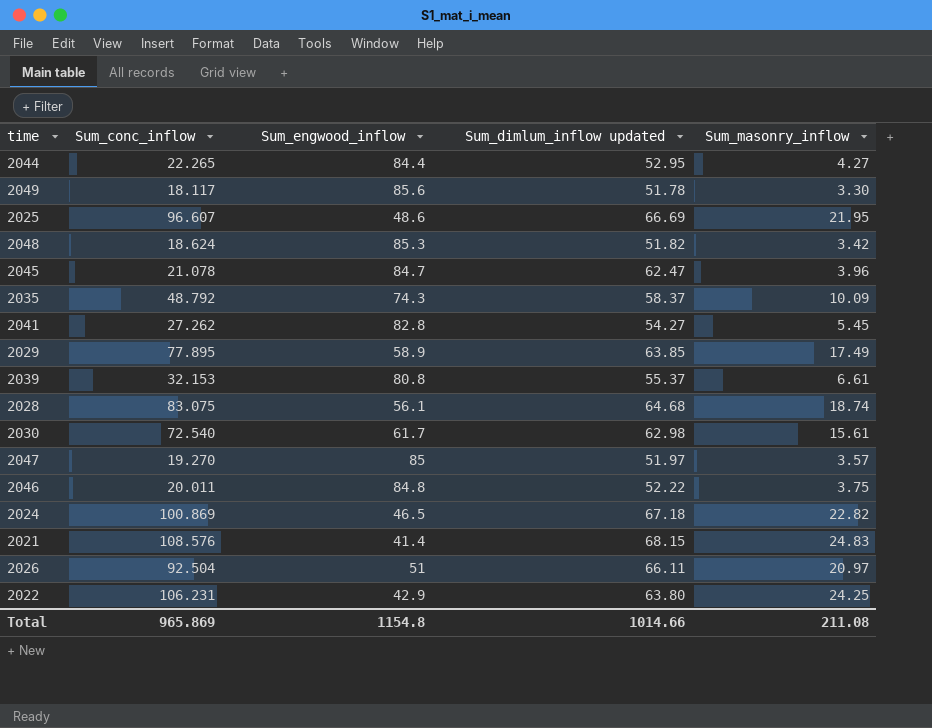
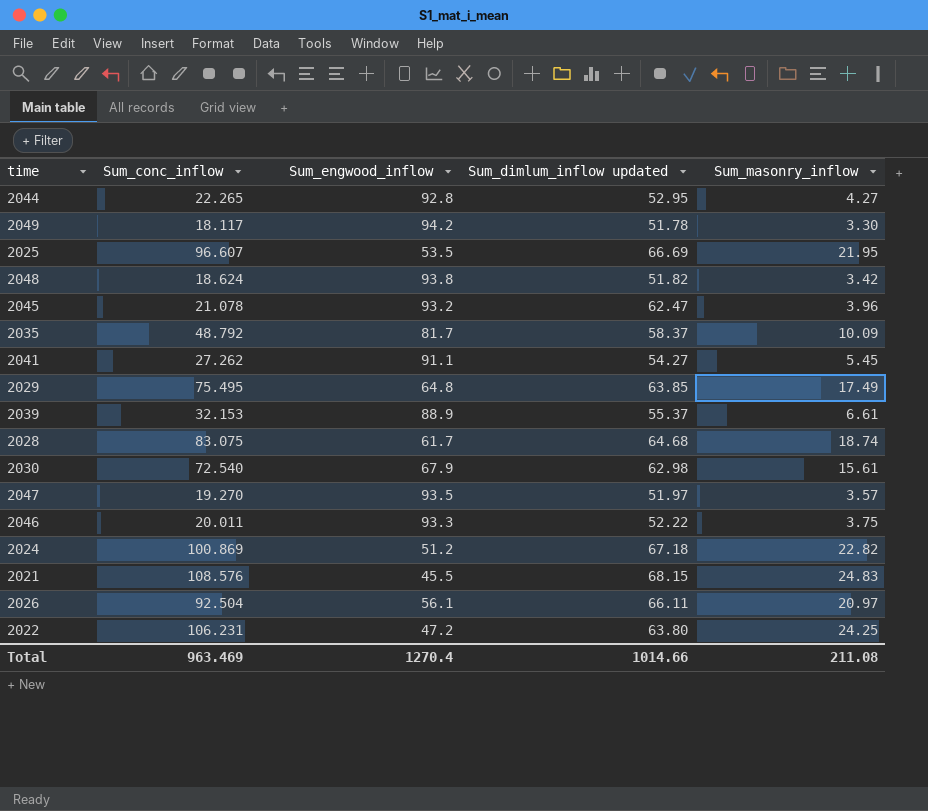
2044 | Sum_engwood_inflow: 84.4 -> 92.8
2049 | Sum_engwood_inflow: 85.6 -> 94.2
2025 | Sum_engwood_inflow: 48.6 -> 53.5
2048 | Sum_engwood_inflow: 85.3 -> 93.8
2045 | Sum_engwood_inflow: 84.7 -> 93.2
2035 | Sum_engwood_inflow: 74.3 -> 81.7
2041 | Sum_engwood_inflow: 82.8 -> 91.1
2029 | Sum_conc_inflow: 77.895 -> 75.495
2029 | Sum_engwood_inflow: 58.9 -> 64.8
2039 | Sum_engwood_inflow: 80.8 -> 88.9
2028 | Sum_engwood_inflow: 56.1 -> 61.7
2030 | Sum_engwood_inflow: 61.7 -> 67.9
2047 | Sum_engwood_inflow: 85 -> 93.5
2046 | Sum_engwood_inflow: 84.8 -> 93.3
2024 | Sum_engwood_inflow: 46.5 -> 51.2
2021 | Sum_engwood_inflow: 41.4 -> 45.5
2026 | Sum_engwood_inflow: 51 -> 56.1
2022 | Sum_engwood_inflow: 42.9 -> 47.2
Total | Sum_conc_inflow: 965.869 -> 963.469
Total | Sum_engwood_inflow: 1154.8 -> 1270.4

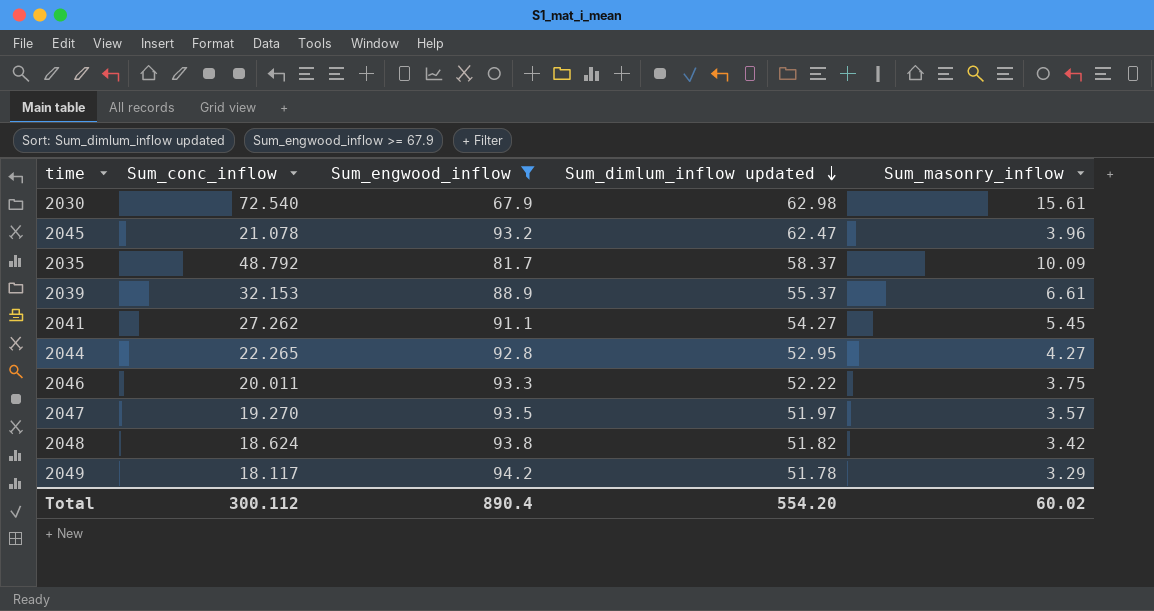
filter: none -> Sum_engwood_inflow >= 67.9
row order: none -> Sum_dimlum_inflow updated descending
2049 | Sum_masonry_inflow: 3.30 -> 3.29
Total | Sum_conc_inflow: 963.469 -> 300.112
Total | Sum_engwood_inflow: 1270.4 -> 890.4
Total | Sum_dimlum_inflow updated: 1014.66 -> 554.20
Total | Sum_masonry_inflow: 211.08 -> 60.02

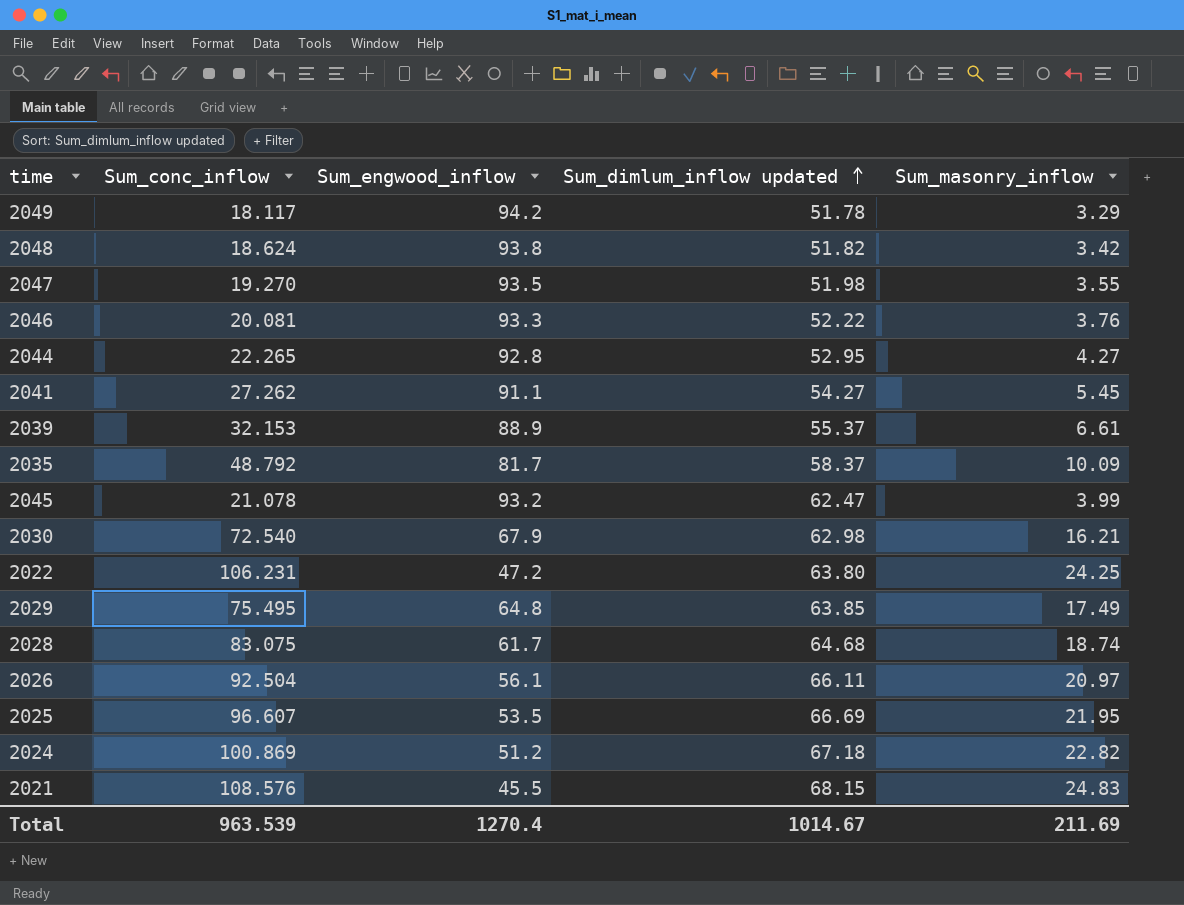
filter: Sum_engwood_inflow >= 67.9 -> none
row order: Sum_dimlum_inflow updated descending -> Sum_dimlum_inflow updated ascending
2047 | Sum_dimlum_inflow updated: 51.97 -> 51.98
2047 | Sum_masonry_inflow: 3.57 -> 3.55
2046 | Sum_conc_inflow: 20.011 -> 20.081
2046 | Sum_masonry_inflow: 3.75 -> 3.76
2045 | Sum_masonry_inflow: 3.96 -> 3.99
2030 | Sum_masonry_inflow: 15.61 -> 16.21
Total | Sum_conc_inflow: 300.112 -> 963.539
Total | Sum_engwood_inflow: 890.4 -> 1270.4
Total | Sum_dimlum_inflow updated: 554.20 -> 1014.67
Total | Sum_masonry_inflow: 60.02 -> 211.69

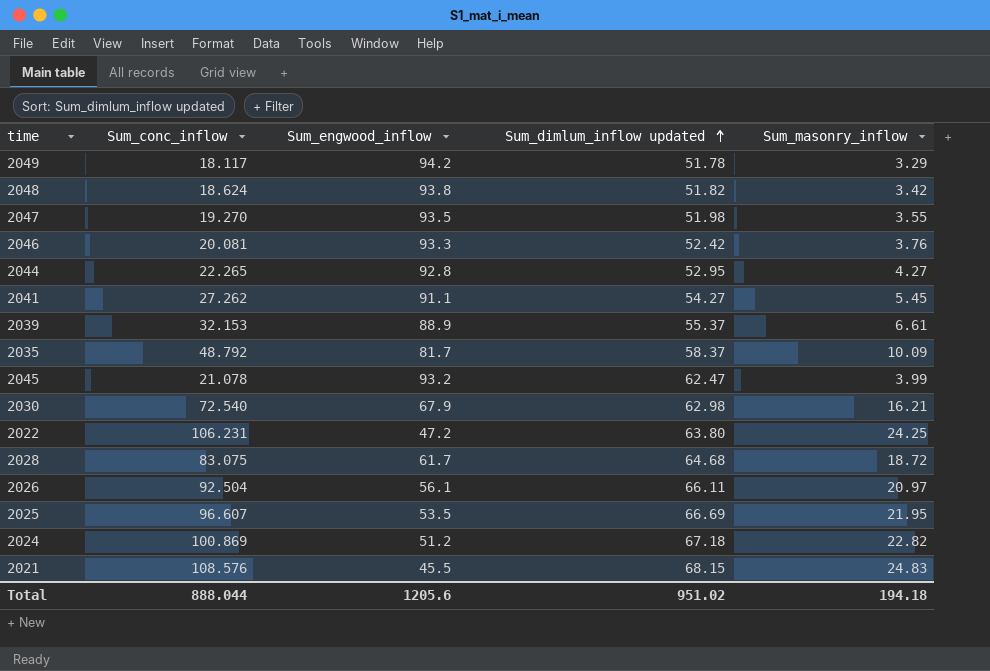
row 2029: 75.495 | 64.8 | 63.85 | 17.49 -> none
2046 | Sum_dimlum_inflow updated: 52.22 -> 52.42
2028 | Sum_masonry_inflow: 18.74 -> 18.72
Total | Sum_conc_inflow: 963.539 -> 888.044
Total | Sum_engwood_inflow: 1270.4 -> 1205.6
Total | Sum_dimlum_inflow updated: 1014.67 -> 951.02
Total | Sum_masonry_inflow: 211.69 -> 194.18

